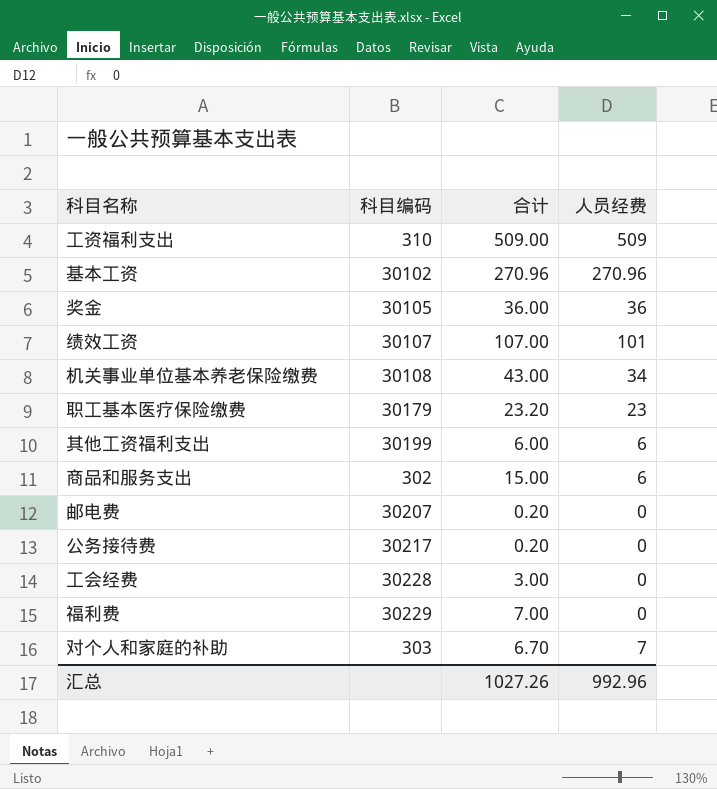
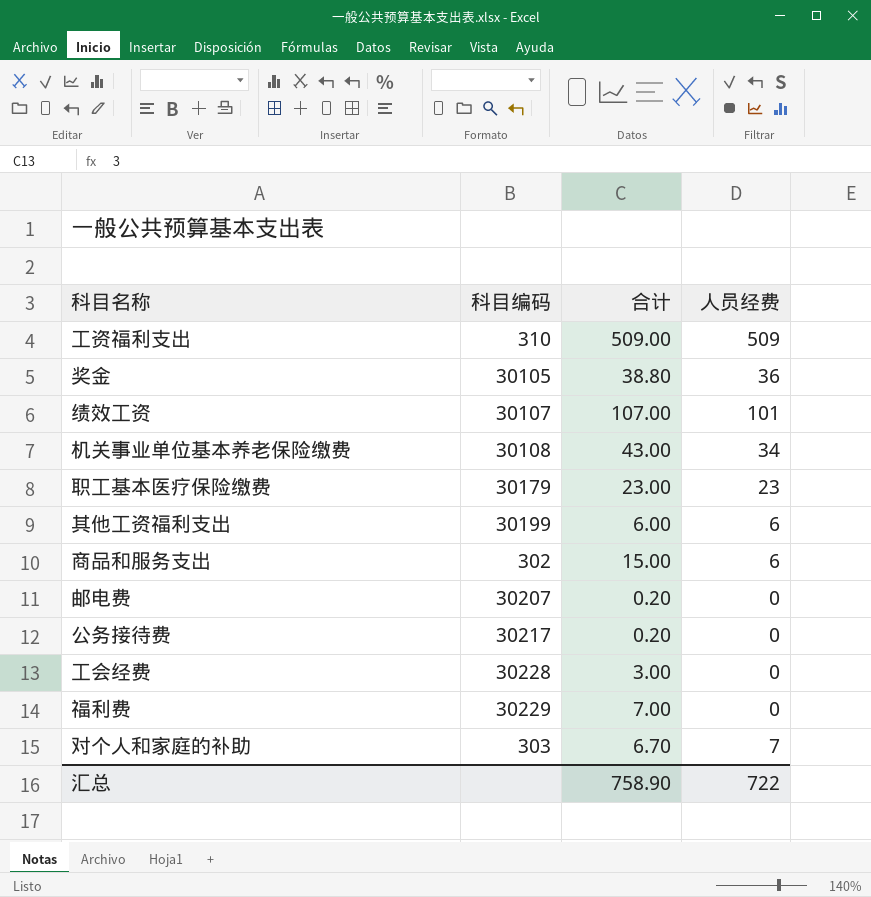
row 基本工资: 30102 | 270.96 | 270.96 -> none
奖金 | 合计: 36.00 -> 38.80
职工基本医疗保险缴费 | 合计: 23.20 -> 23.00
汇总 | 合计: 1027.26 -> 758.90
汇总 | 人员经费: 992.96 -> 722

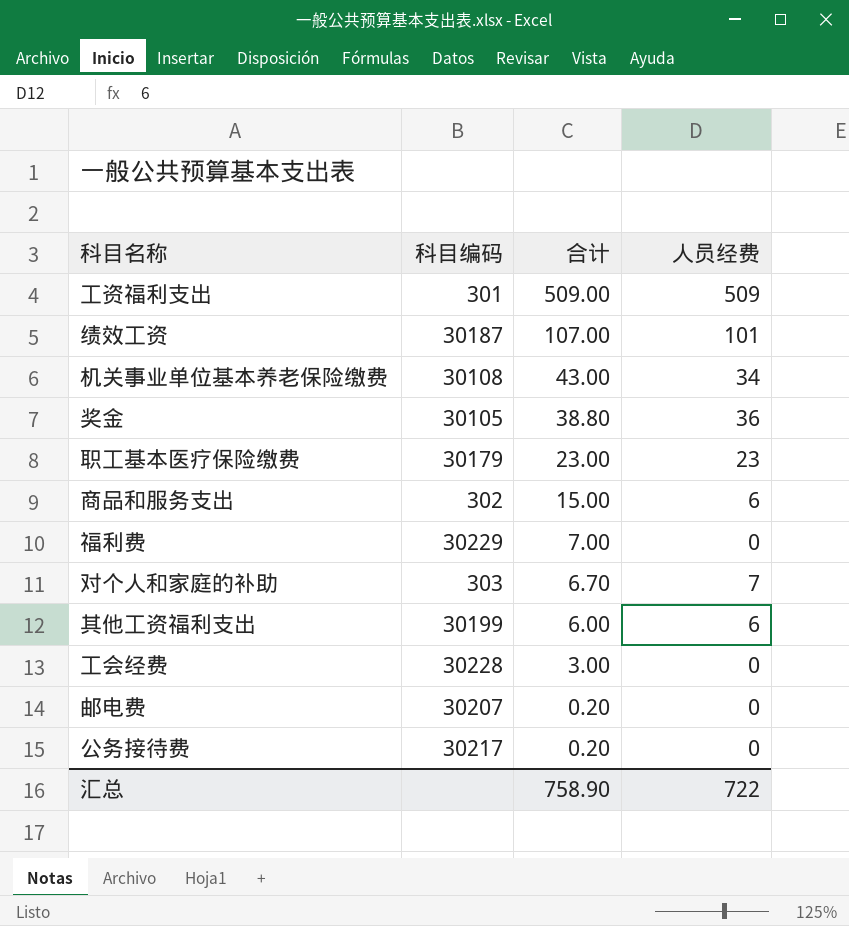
row order: none -> 合计 descending
工资福利支出 | 科目编码: 310 -> 301
绩效工资 | 科目编码: 30107 -> 30187

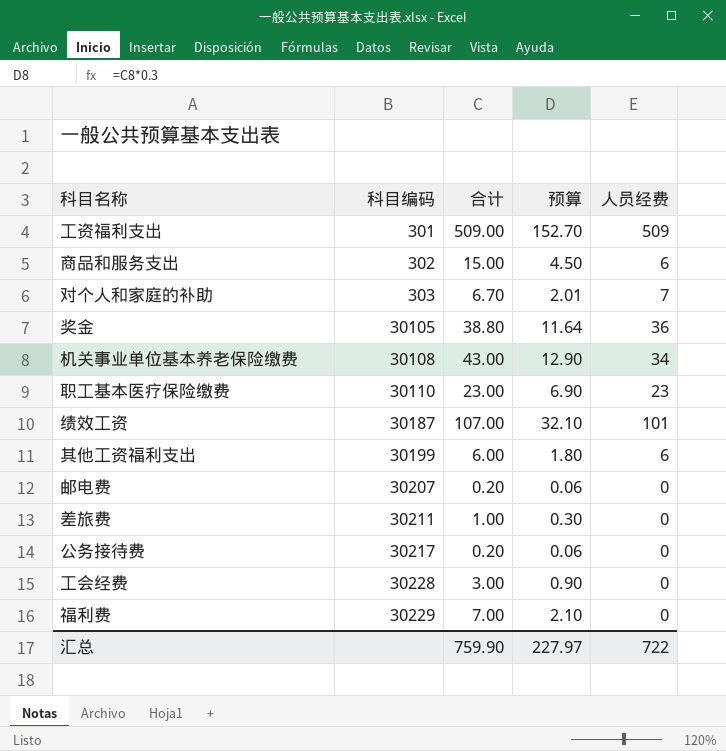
row order: 合计 descending -> 科目编码 ascending
column 预算 | formula: none -> [合计] * 0.3
职工基本医疗保险缴费 | 科目编码: 30179 -> 30110
row 差旅费: none -> 30211 | 1.00 | 0.30 | 0
汇总 | 合计: 758.90 -> 759.90

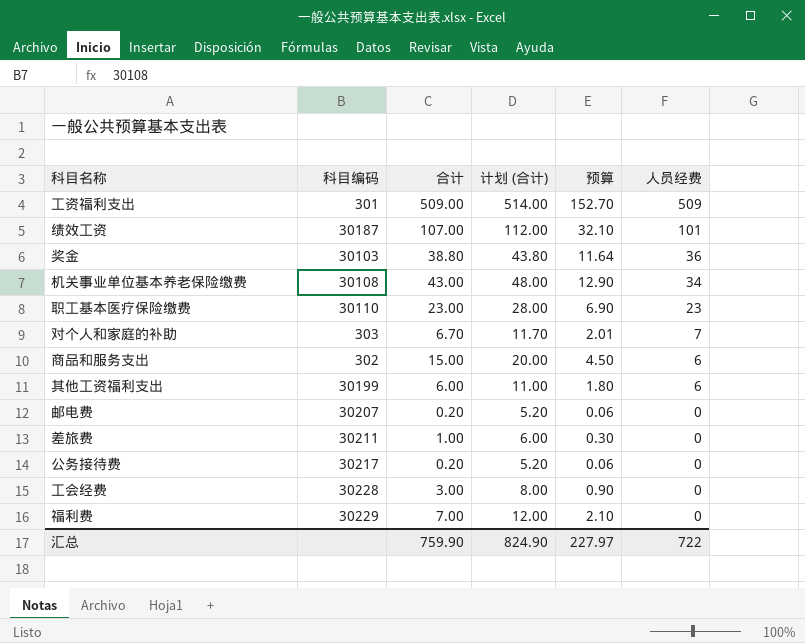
row order: 科目编码 ascending -> 人员经费 descending
column 计划 (合计) | formula: none -> [合计] + 5
奖金 | 科目编码: 30105 -> 30103

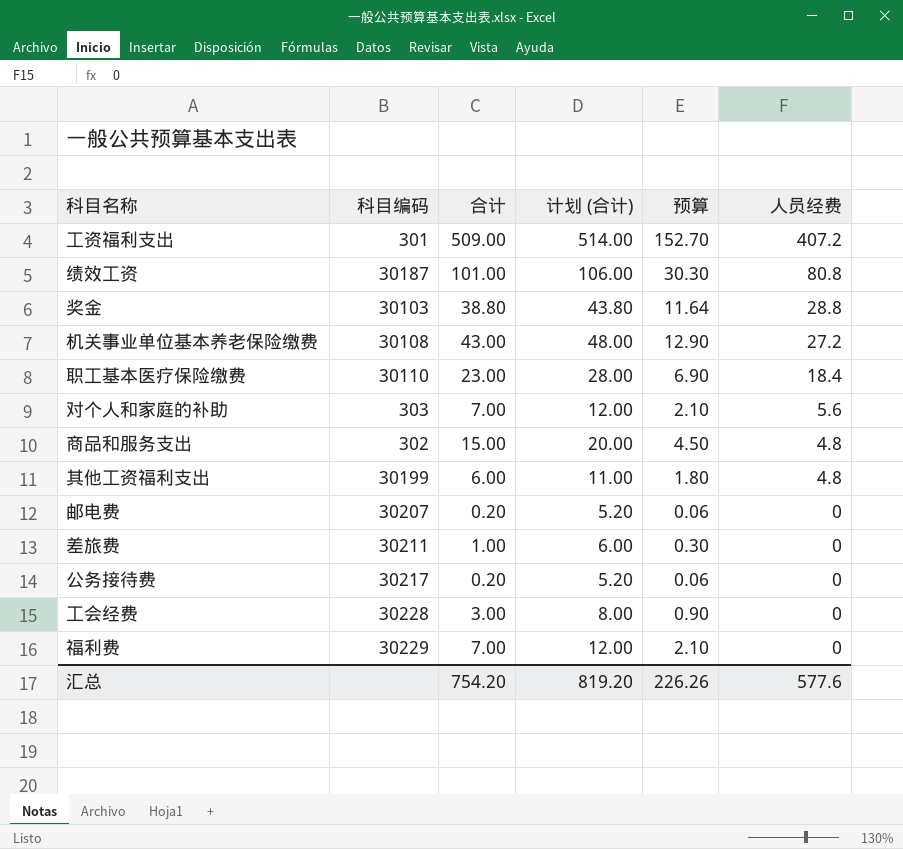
工资福利支出 | 人员经费: 509 -> 407.2
绩效工资 | 合计: 107.00 -> 101.00
绩效工资 | 计划 (合计): 112.00 -> 106.00
绩效工资 | 预算: 32.10 -> 30.30
绩效工资 | 人员经费: 101 -> 80.8
奖金 | 人员经费: 36 -> 28.8
机关事业单位基本养老保险缴费 | 人员经费: 34 -> 27.2
职工基本医疗保险缴费 | 人员经费: 23 -> 18.4
对个人和家庭的补助 | 合计: 6.70 -> 7.00
对个人和家庭的补助 | 计划 (合计): 11.70 -> 12.00
对个人和家庭的补助 | 预算: 2.01 -> 2.10
对个人和家庭的补助 | 人员经费: 7 -> 5.6
商品和服务支出 | 人员经费: 6 -> 4.8
其他工资福利支出 | 人员经费: 6 -> 4.8
汇总 | 合计: 759.90 -> 754.20
汇总 | 计划 (合计): 824.90 -> 819.20
汇总 | 预算: 227.97 -> 226.26
汇总 | 人员经费: 722 -> 577.6

